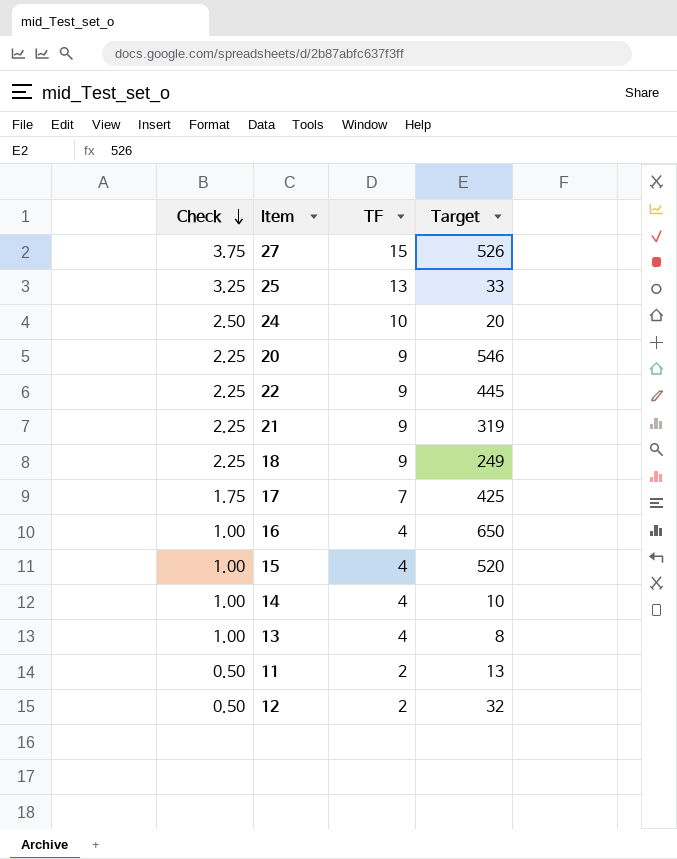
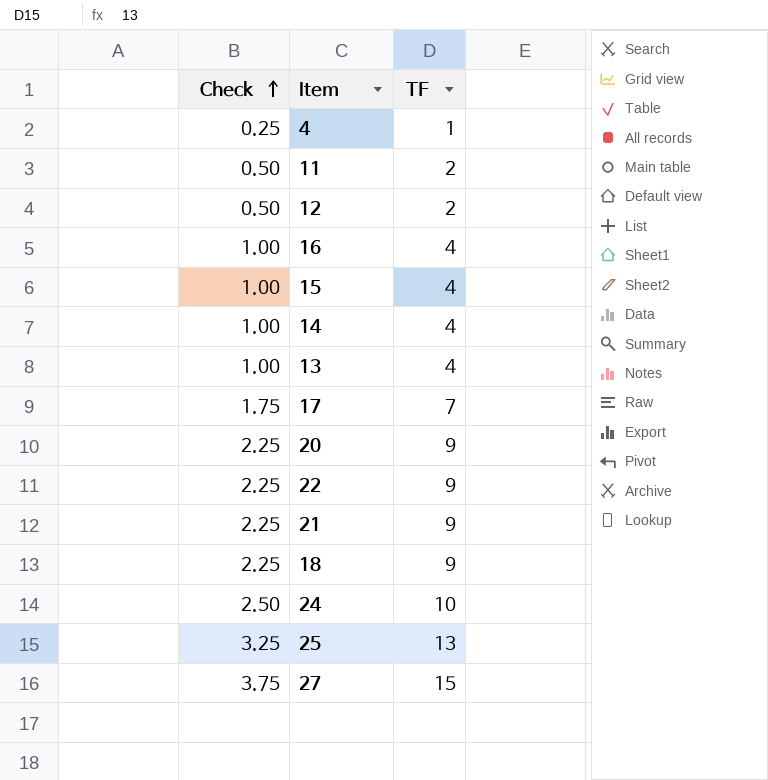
row order: Check descending -> Check ascending
column Target | position: 4 -> none
row 4: none -> 0.25 | 1

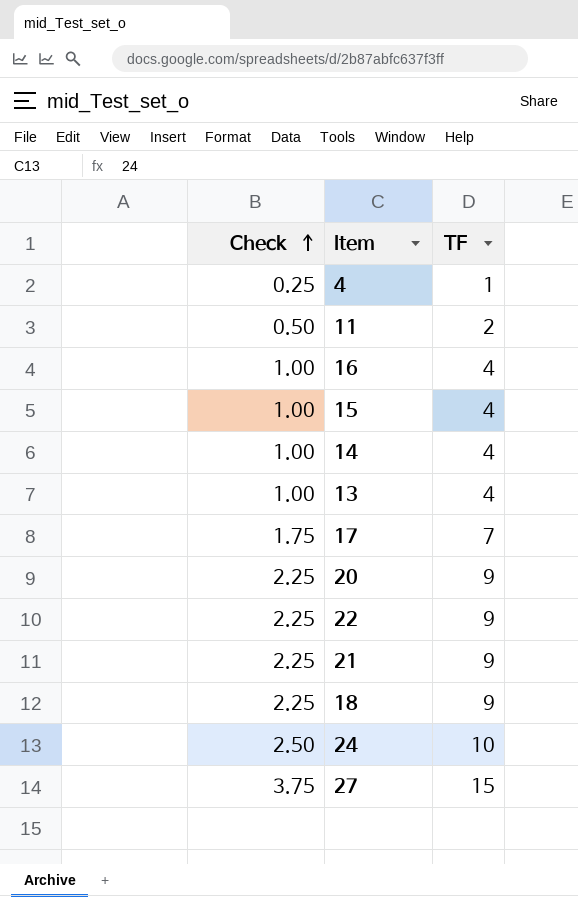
row 12: 0.50 | 2 -> none
row 25: 3.25 | 13 -> none

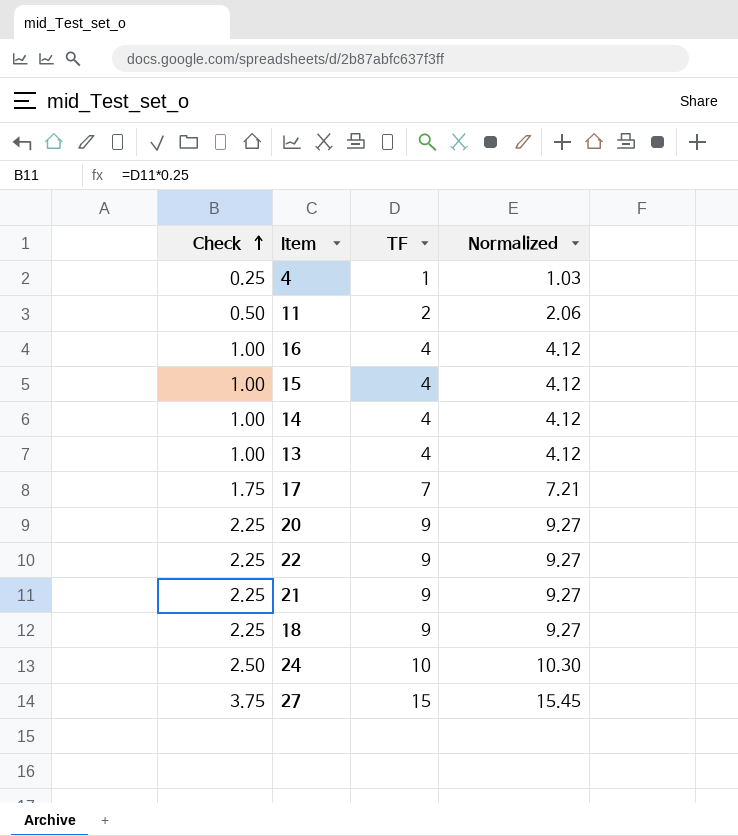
column Normalized | formula: none -> [TF] * 1.03

